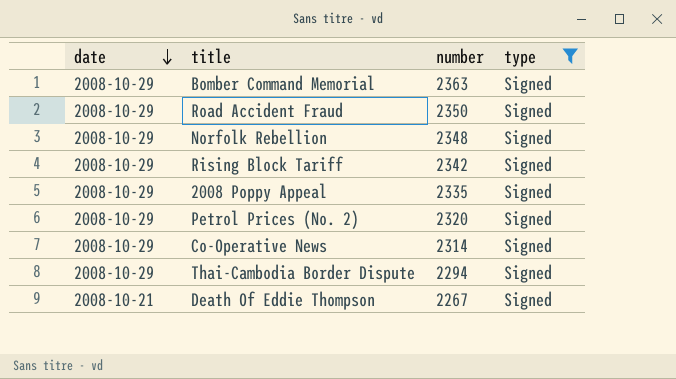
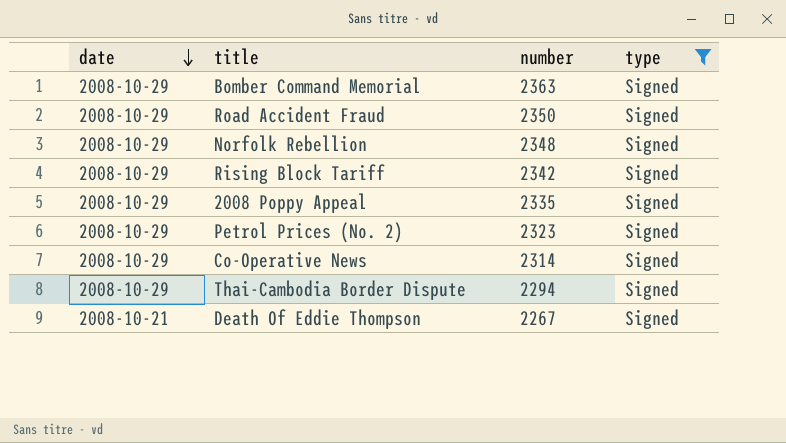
Petrol Prices (No. 2) | number: 2320 -> 2323

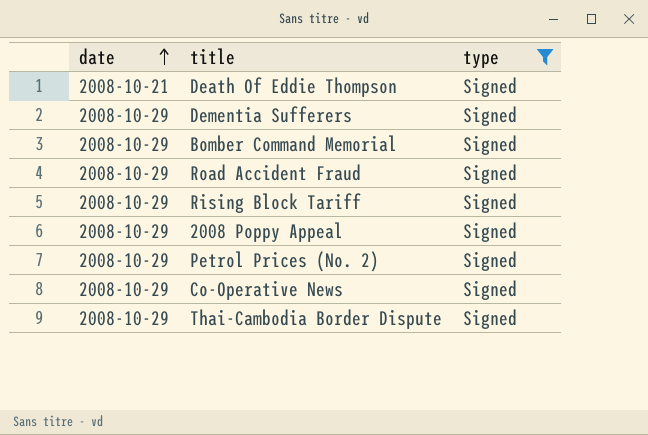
row order: date descending -> date ascending
column number | position: 3 -> none
row Norfolk Rebellion: 2008-10-29 | 2348 | Signed -> none
row Dementia Sufferers: none -> 2008-10-29 | Signed

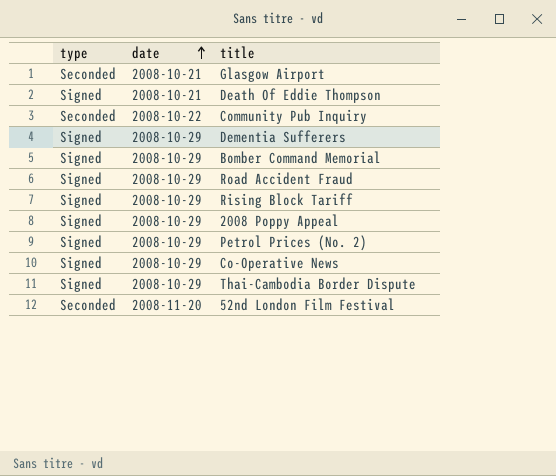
filter: type = Signed -> none
column type | position: 3 -> 1

